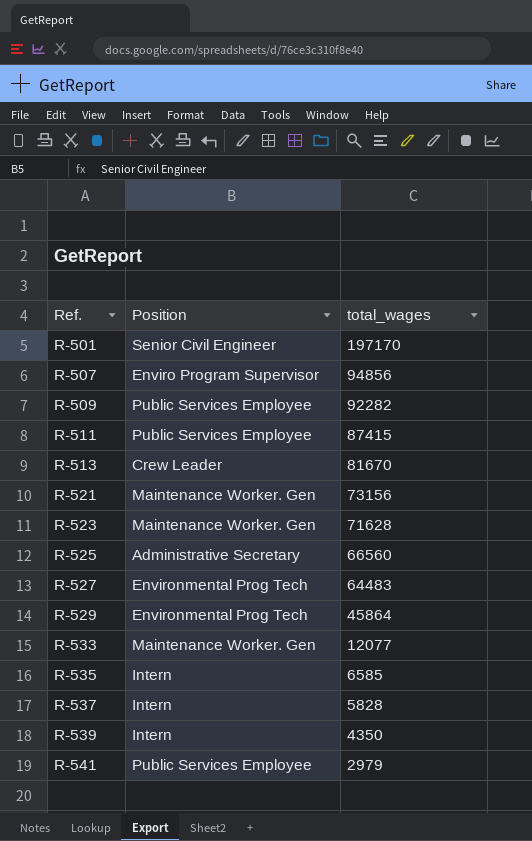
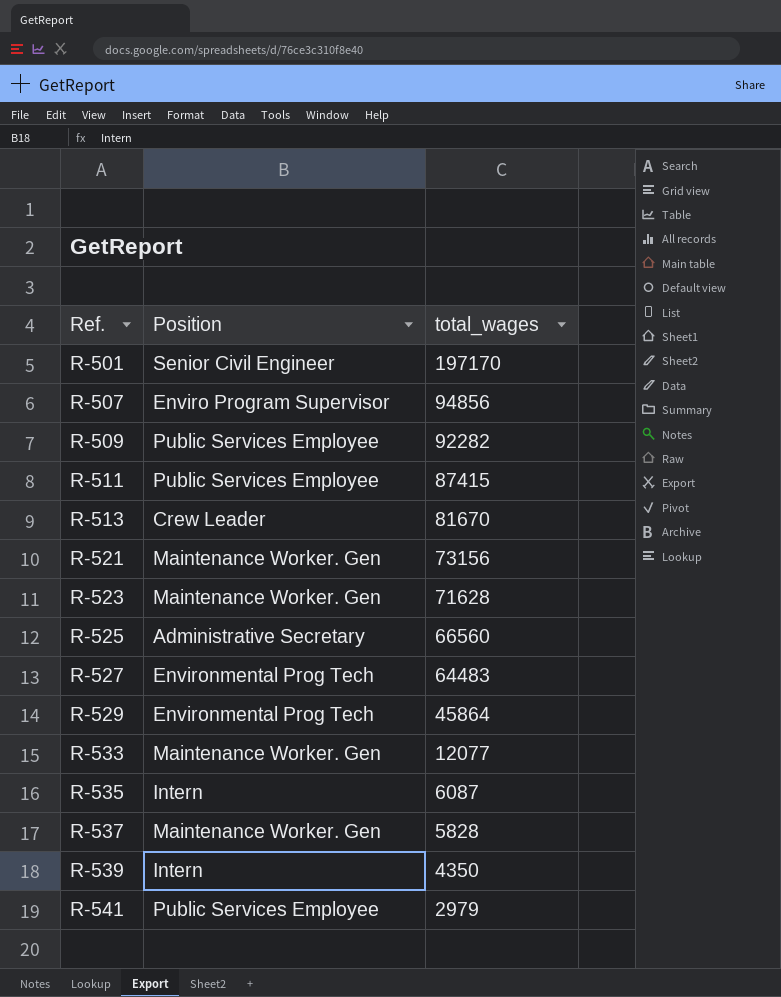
R-535 | total_wages: 6585 -> 6087
R-537 | Position: Intern -> Maintenance Worker. Gen

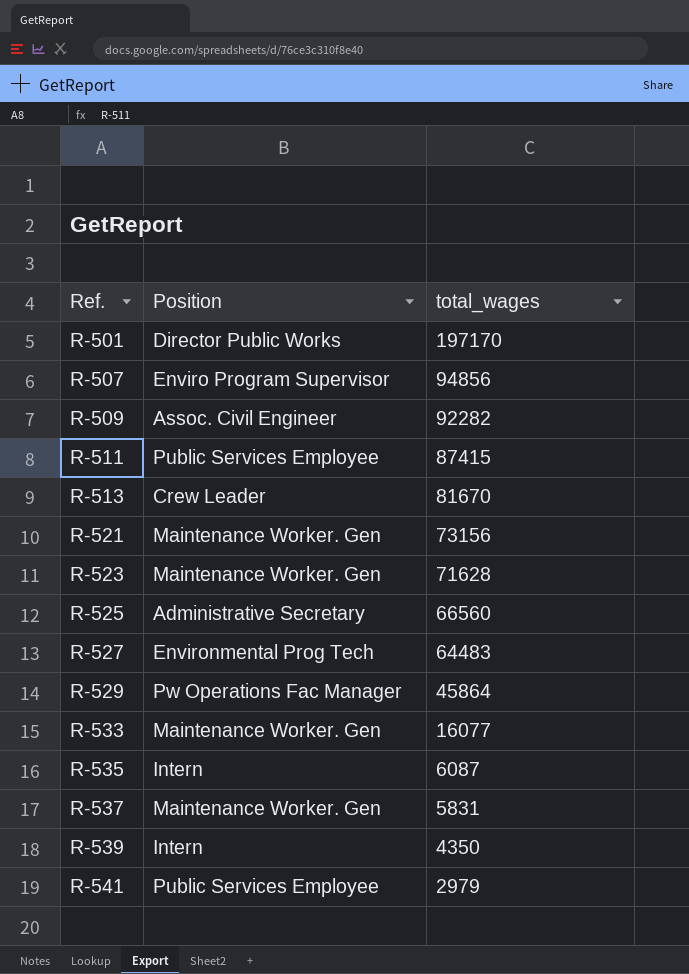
R-501 | Position: Senior Civil Engineer -> Director Public Works
R-509 | Position: Public Services Employee -> Assoc. Civil Engineer
R-529 | Position: Environmental Prog Tech -> Pw Operations Fac Manager
R-533 | total_wages: 12077 -> 16077
R-537 | total_wages: 5828 -> 5831

